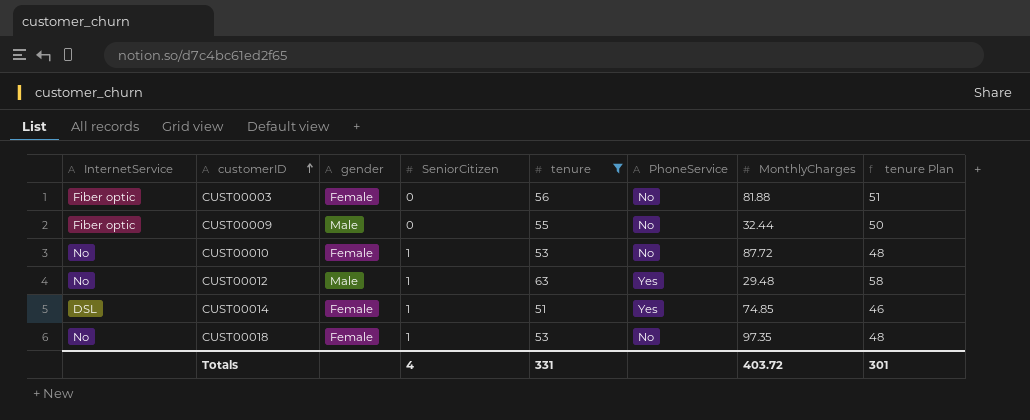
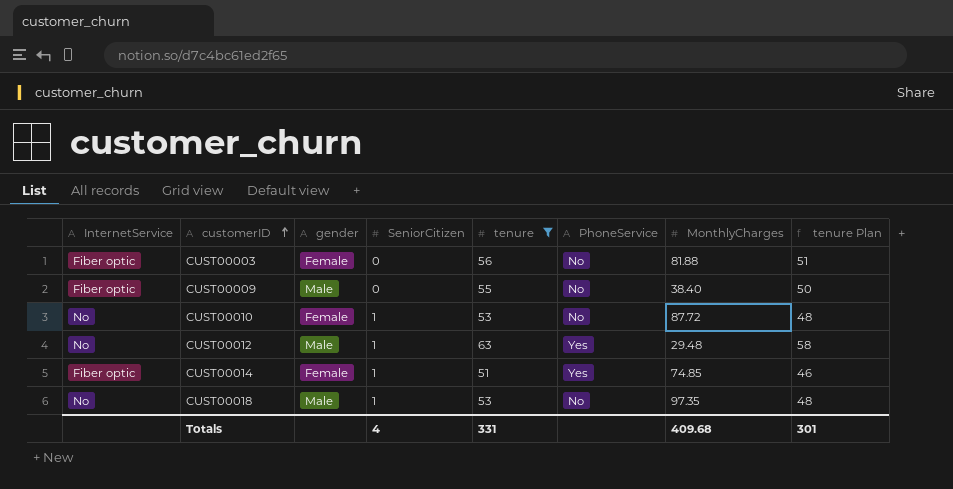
CUST00009 | MonthlyCharges: 32.44 -> 38.40
CUST00014 | InternetService: DSL -> Fiber optic
CUST00018 | gender: Female -> Male
Totals | MonthlyCharges: 403.72 -> 409.68

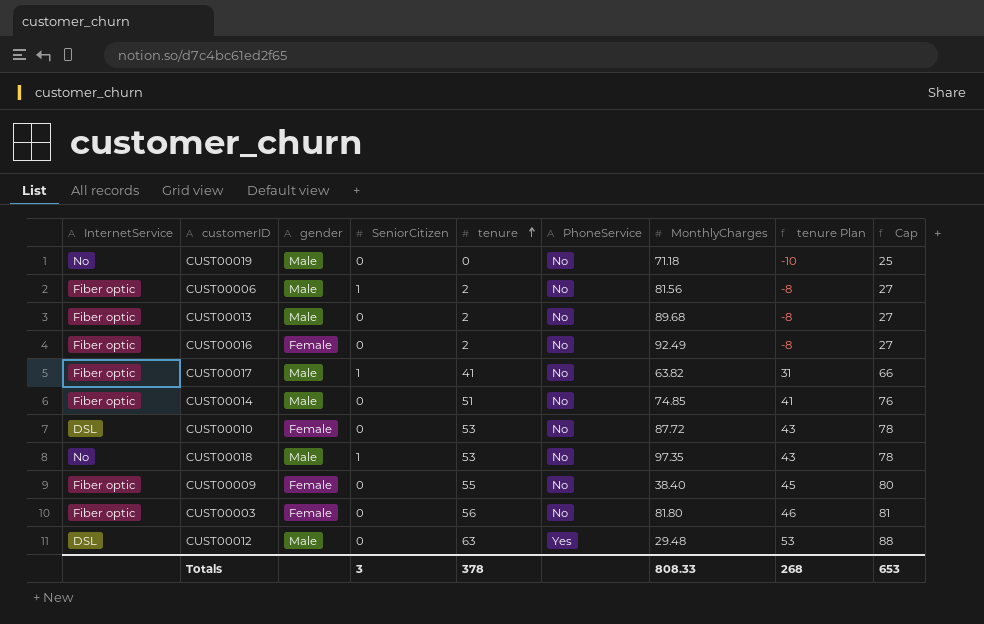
filter: tenure >= 51 -> none
row order: customerID ascending -> tenure ascending
column tenure Plan | formula: [tenure] - 5 -> [tenure] - 10
column Cap | formula: none -> [tenure] + 25
CUST00014 | gender: Female -> Male
CUST00014 | SeniorCitizen: 1 -> 0
CUST00014 | PhoneService: Yes -> No
CUST00010 | InternetService: No -> DSL
CUST00010 | SeniorCitizen: 1 -> 0
CUST00009 | gender: Male -> Female
CUST00003 | MonthlyCharges: 81.88 -> 81.80
CUST00012 | InternetService: No -> DSL
CUST00012 | SeniorCitizen: 1 -> 0
Totals | SeniorCitizen: 4 -> 3
Totals | tenure: 331 -> 378
Totals | MonthlyCharges: 409.68 -> 808.33
Totals | tenure Plan: 301 -> 268

